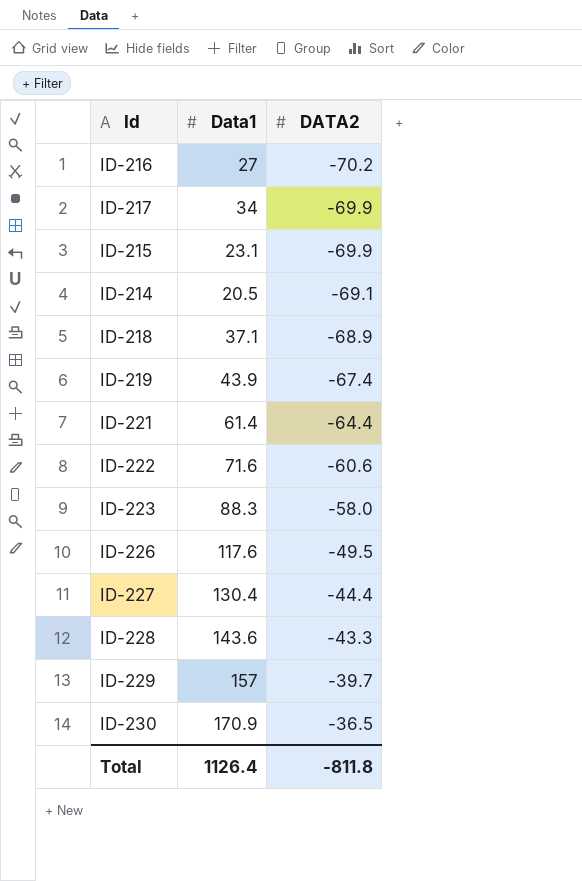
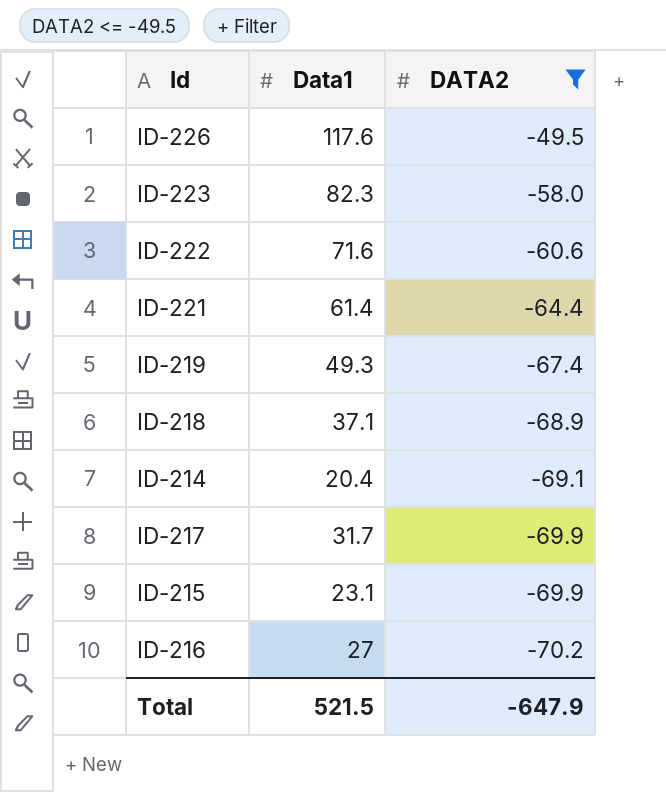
filter: none -> DATA2 <= -49.5
row order: DATA2 ascending -> DATA2 descending
ID-223 | Data1: 88.3 -> 82.3
ID-219 | Data1: 43.9 -> 49.3
ID-214 | Data1: 20.5 -> 20.4
ID-217 | Data1: 34 -> 31.7
Total | Data1: 1126.4 -> 521.5
Total | DATA2: -811.8 -> -647.9

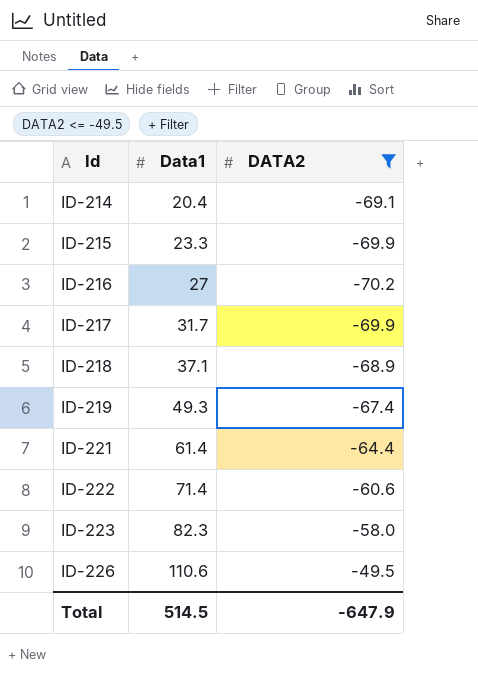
row order: DATA2 descending -> Id ascending
ID-215 | Data1: 23.1 -> 23.3
ID-222 | Data1: 71.6 -> 71.4
ID-226 | Data1: 117.6 -> 110.6
Total | Data1: 521.5 -> 514.5

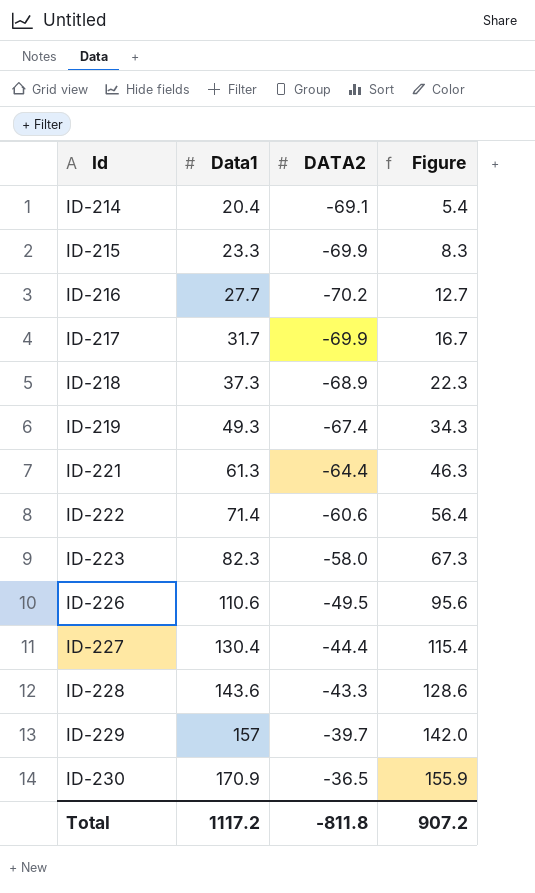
filter: DATA2 <= -49.5 -> none
column Figure | formula: none -> [Data1] - 15
ID-216 | Data1: 27 -> 27.7
ID-218 | Data1: 37.1 -> 37.3
ID-221 | Data1: 61.4 -> 61.3
Total | Data1: 514.5 -> 1117.2
Total | DATA2: -647.9 -> -811.8

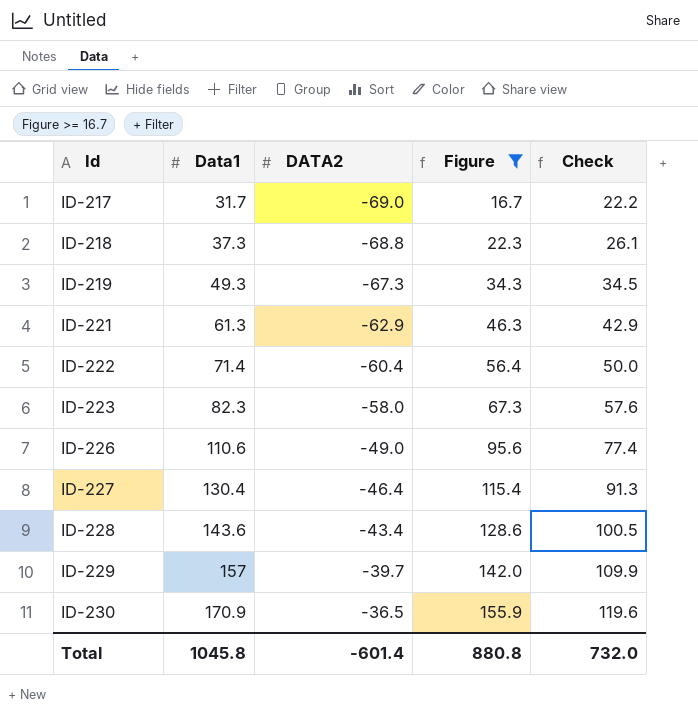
filter: none -> Figure >= 16.7
column Check | formula: none -> [Data1] * 0.7
ID-217 | DATA2: -69.9 -> -69.0
ID-218 | DATA2: -68.9 -> -68.8
ID-219 | DATA2: -67.4 -> -67.3
ID-221 | DATA2: -64.4 -> -62.9
ID-222 | DATA2: -60.6 -> -60.4
ID-226 | DATA2: -49.5 -> -49.0
ID-227 | DATA2: -44.4 -> -46.4
ID-228 | DATA2: -43.3 -> -43.4
Total | Data1: 1117.2 -> 1045.8
Total | DATA2: -811.8 -> -601.4
Total | Figure: 907.2 -> 880.8

